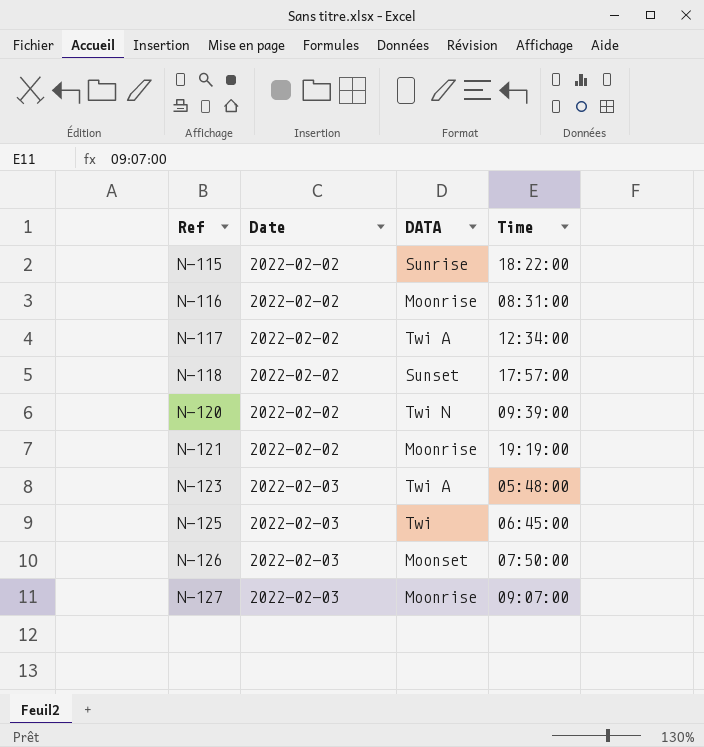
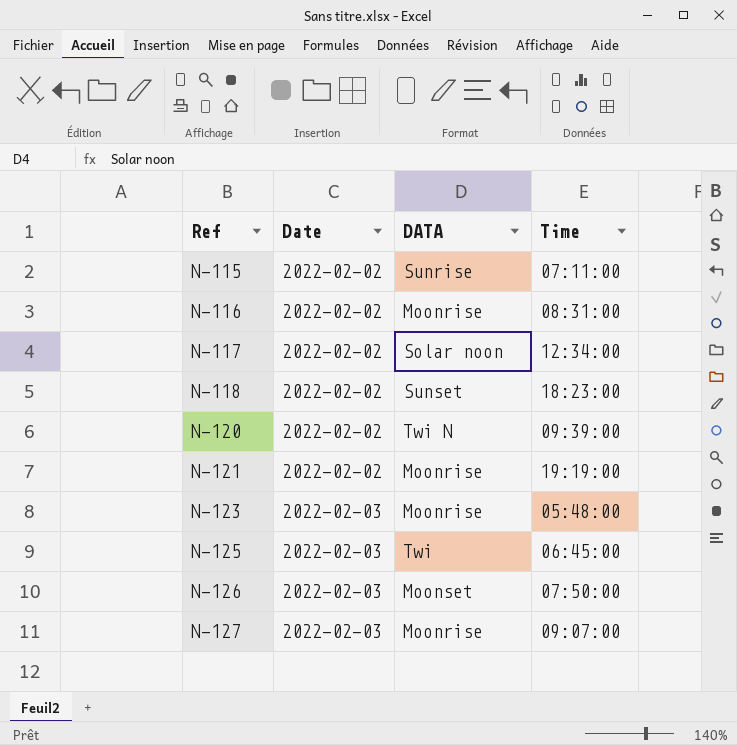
N-115 | Time: 18:22:00 -> 07:11:00
N-117 | DATA: Twi A -> Solar noon
N-118 | Time: 17:57:00 -> 18:23:00
N-123 | DATA: Twi A -> Moonrise

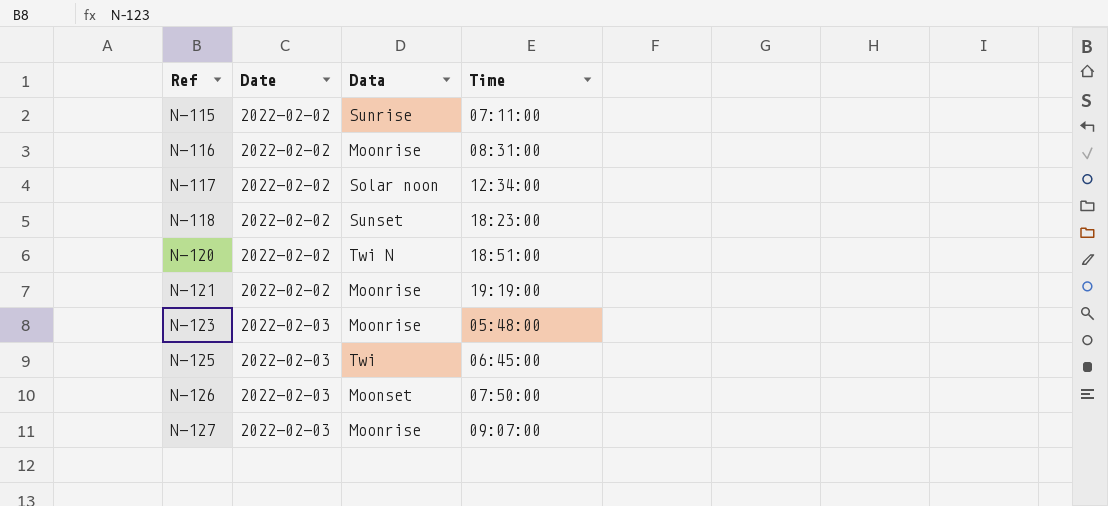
column name: DATA -> Data
N-120 | Time: 09:39:00 -> 18:51:00

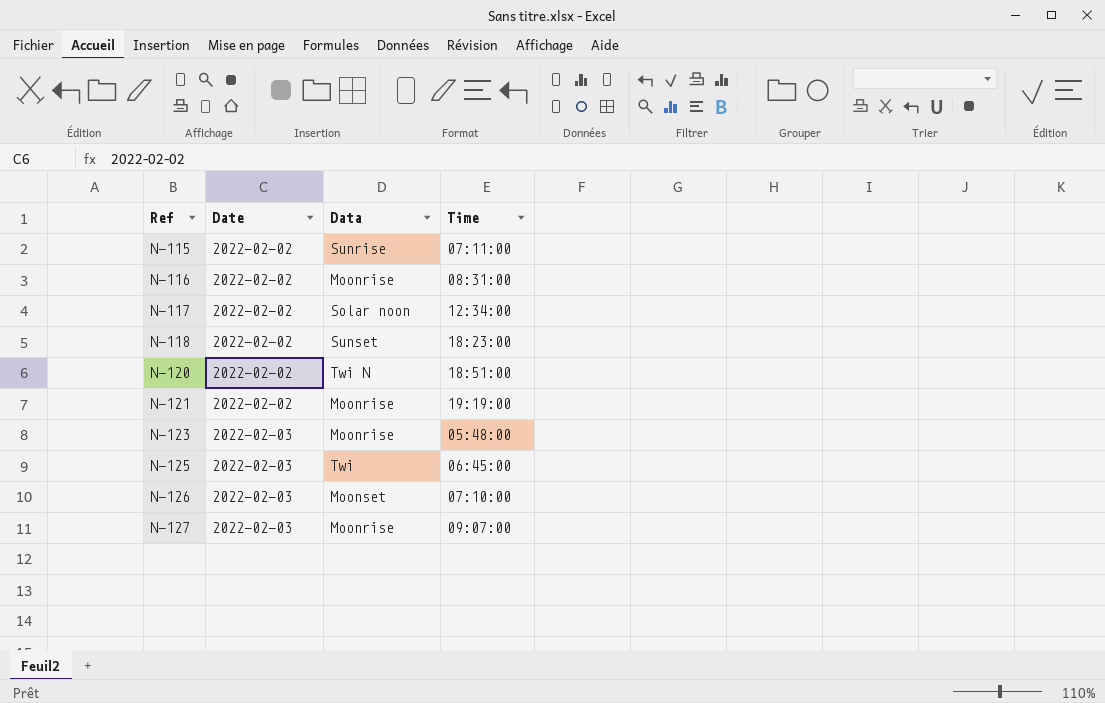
N-126 | Time: 07:50:00 -> 07:10:00

